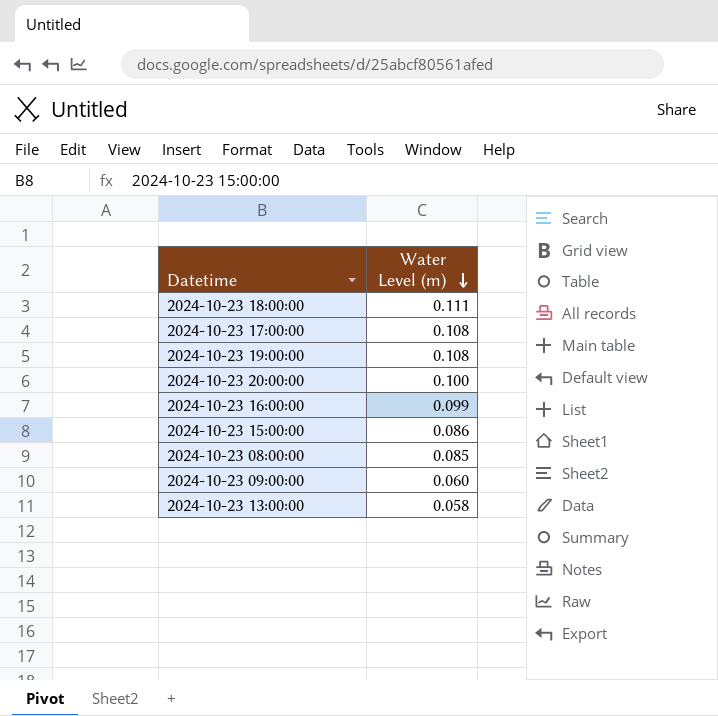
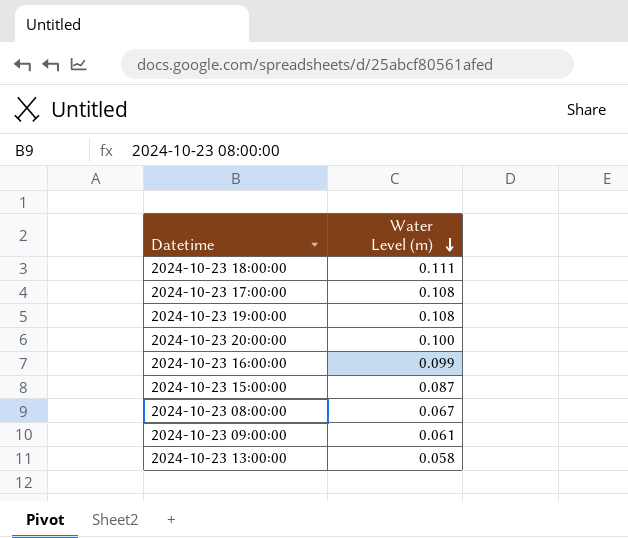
2024-10-23 15:00:00 | Water Level (m): 0.086 -> 0.087
2024-10-23 08:00:00 | Water Level (m): 0.085 -> 0.067
2024-10-23 09:00:00 | Water Level (m): 0.060 -> 0.061

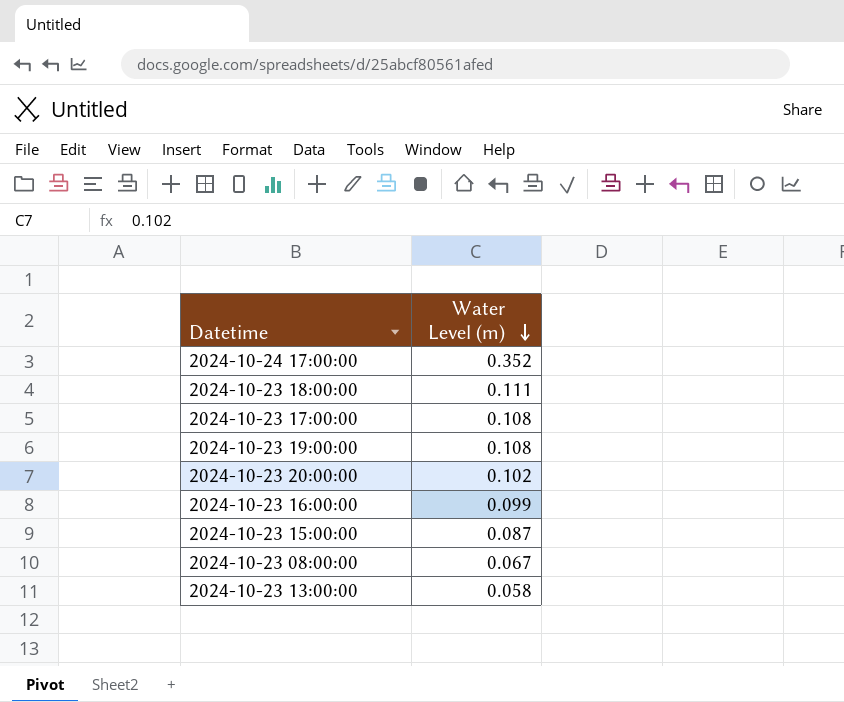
row 2024-10-23 09:00:00: 0.061 -> none
row 2024-10-24 17:00:00: none -> 0.352
2024-10-23 20:00:00 | Water Level (m): 0.100 -> 0.102

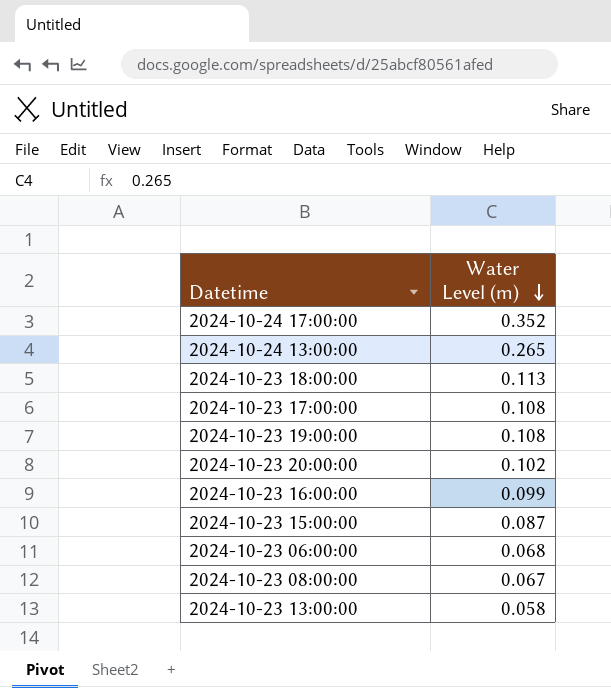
row 2024-10-24 13:00:00: none -> 0.265
2024-10-23 18:00:00 | Water Level (m): 0.111 -> 0.113
row 2024-10-23 06:00:00: none -> 0.068

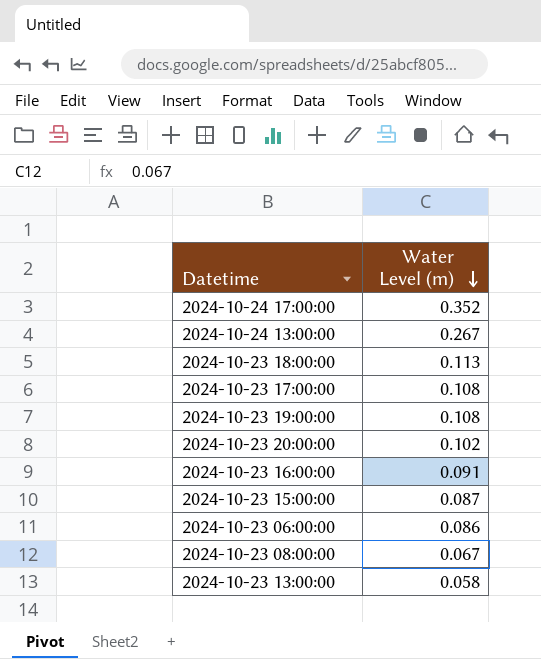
2024-10-24 13:00:00 | Water Level (m): 0.265 -> 0.267
2024-10-23 16:00:00 | Water Level (m): 0.099 -> 0.091
2024-10-23 06:00:00 | Water Level (m): 0.068 -> 0.086

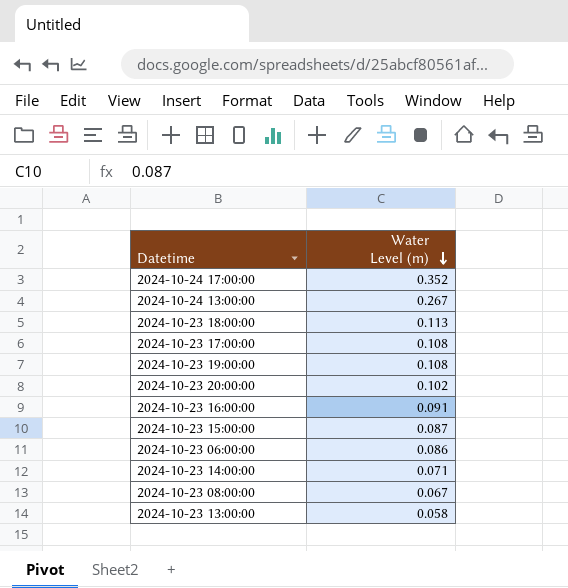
row 2024-10-23 14:00:00: none -> 0.071

